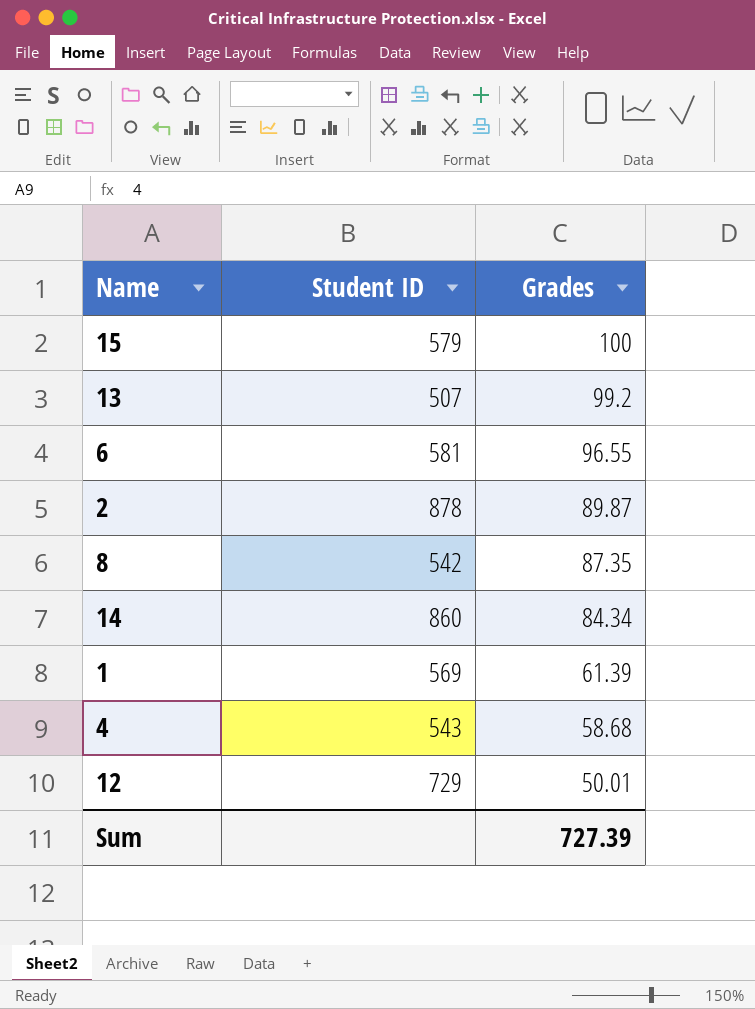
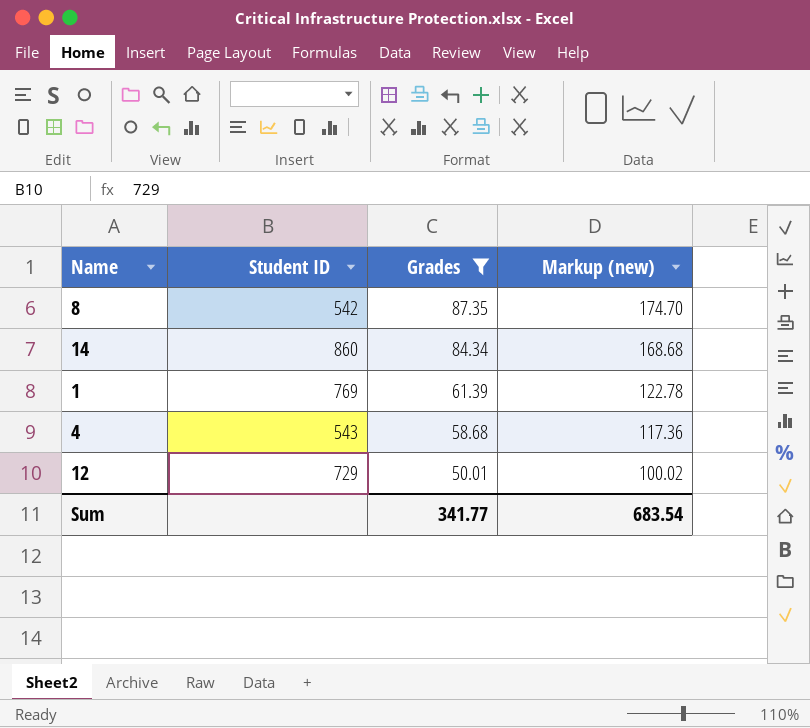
filter: none -> Grades <= 87.35
column Markup (new) | formula: none -> [Grades] * 2
1 | Student ID: 569 -> 769
Sum | Grades: 727.39 -> 341.77

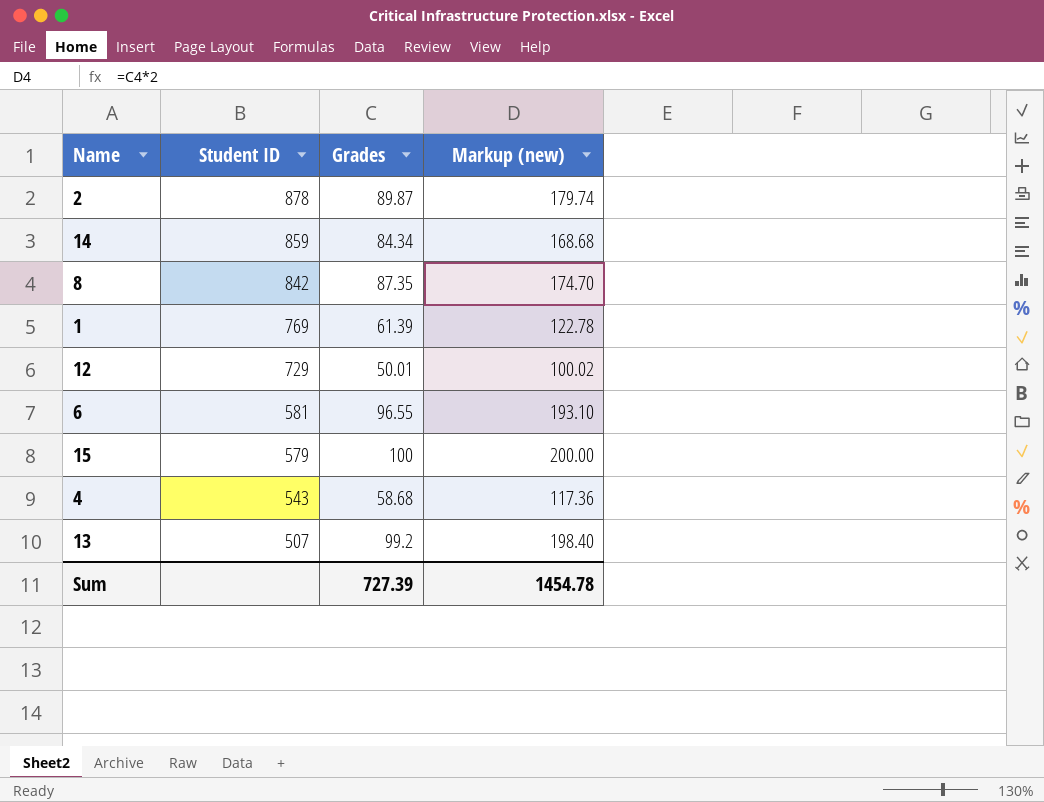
filter: Grades <= 87.35 -> none
row order: Grades descending -> Student ID descending
14 | Student ID: 860 -> 859
8 | Student ID: 542 -> 842
Sum | Grades: 341.77 -> 727.39
Sum | Markup (new): 683.54 -> 1454.78

